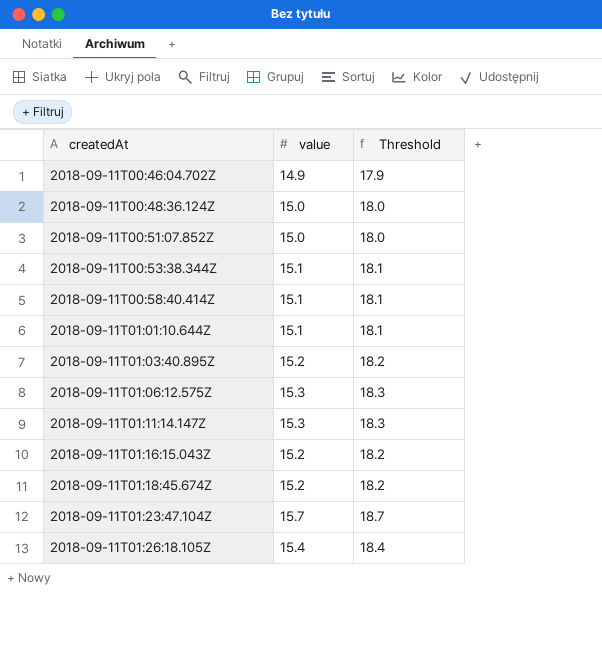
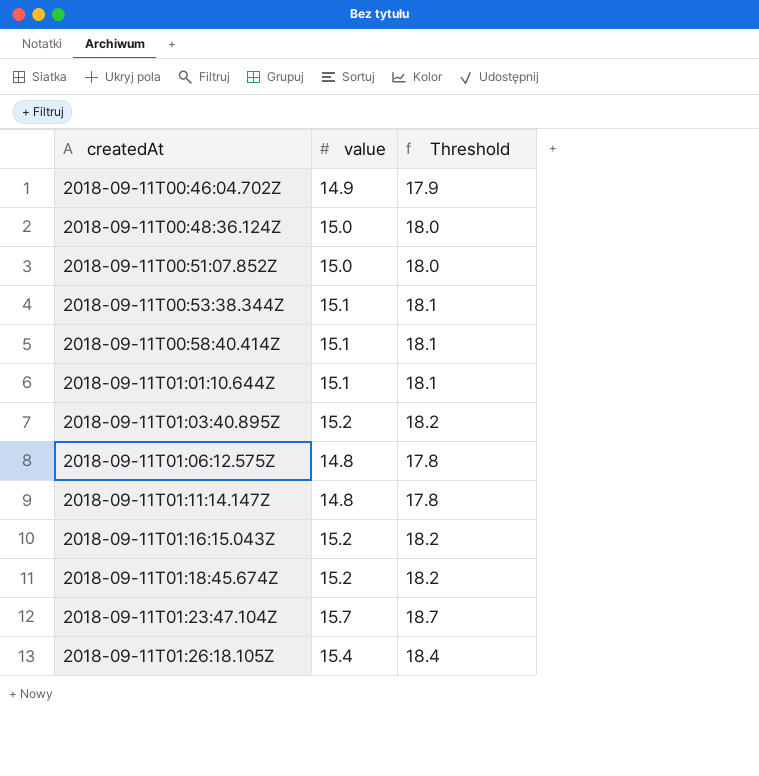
2018-09-11T01:06:12.575Z | value: 15.3 -> 14.8
2018-09-11T01:06:12.575Z | Threshold: 18.3 -> 17.8
2018-09-11T01:11:14.147Z | value: 15.3 -> 14.8
2018-09-11T01:11:14.147Z | Threshold: 18.3 -> 17.8

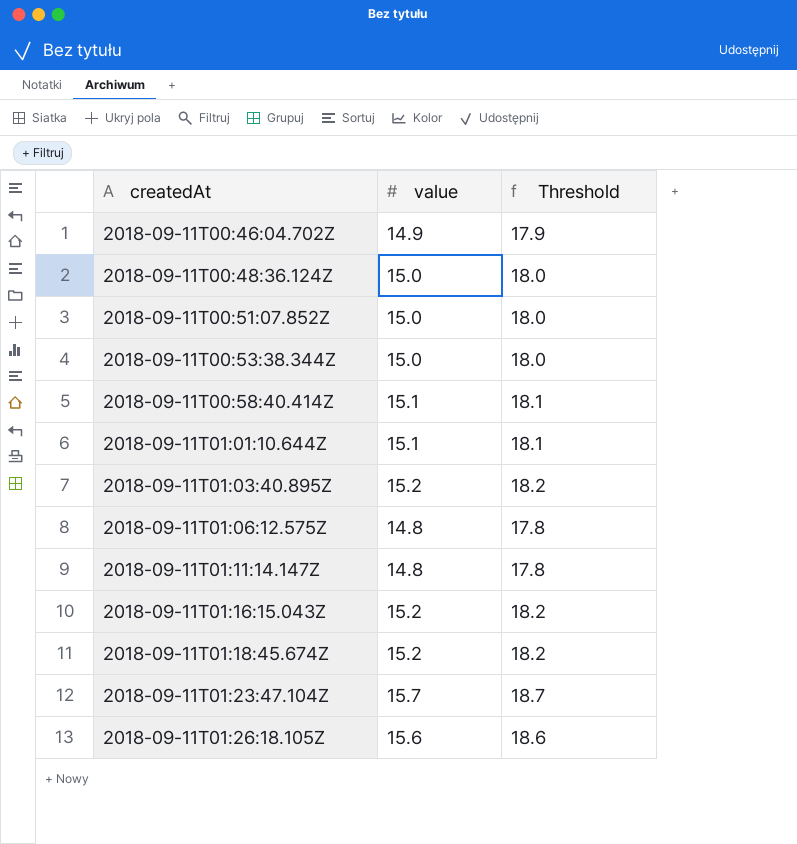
2018-09-11T00:53:38.344Z | value: 15.1 -> 15.0
2018-09-11T00:53:38.344Z | Threshold: 18.1 -> 18.0
2018-09-11T01:26:18.105Z | value: 15.4 -> 15.6
2018-09-11T01:26:18.105Z | Threshold: 18.4 -> 18.6

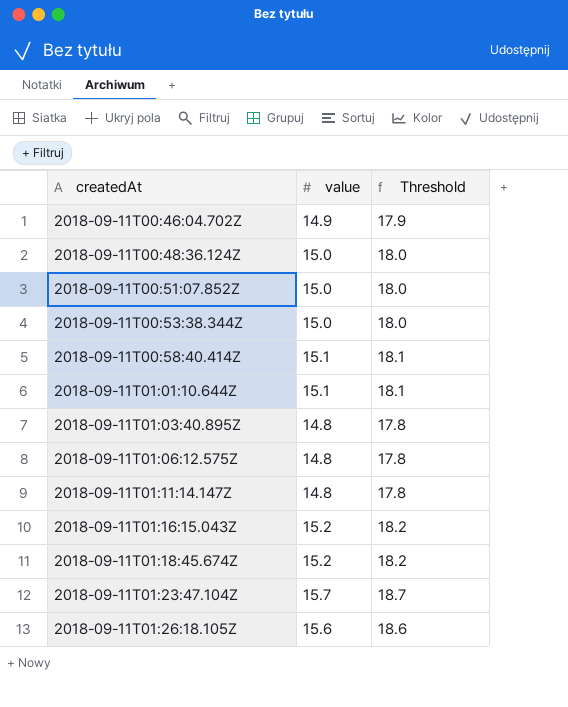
2018-09-11T01:03:40.895Z | value: 15.2 -> 14.8
2018-09-11T01:03:40.895Z | Threshold: 18.2 -> 17.8

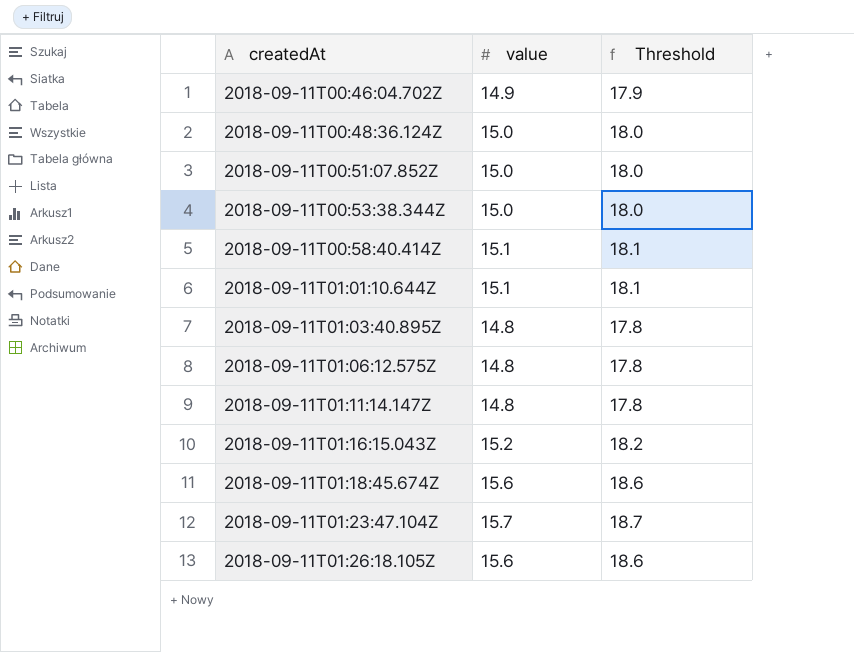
2018-09-11T01:18:45.674Z | value: 15.2 -> 15.6
2018-09-11T01:18:45.674Z | Threshold: 18.2 -> 18.6

